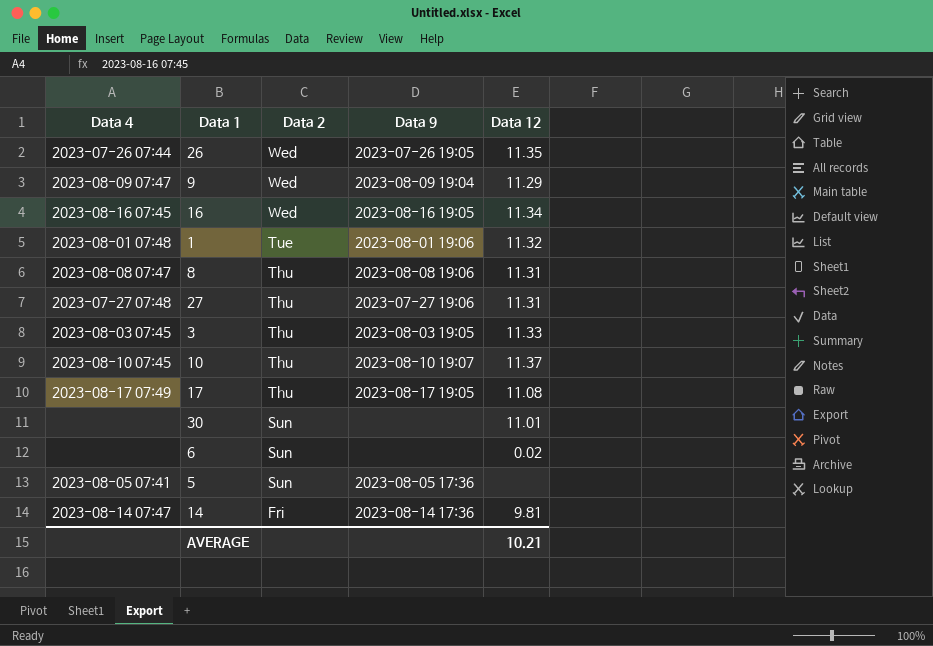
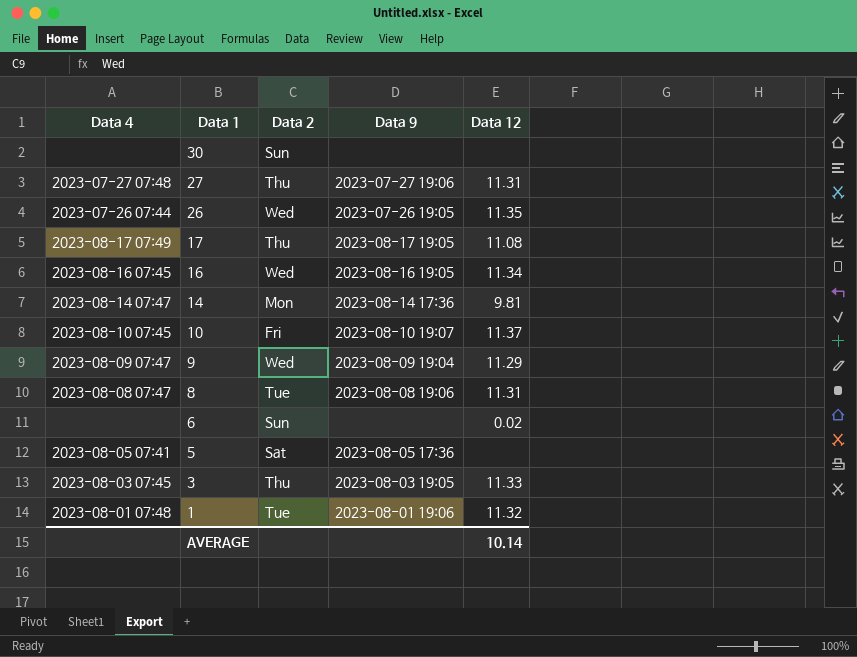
row order: Data 2 descending -> Data 1 descending
30 | Data 12: 11.01 -> none
14 | Data 2: Fri -> Mon
10 | Data 2: Thu -> Fri
8 | Data 2: Thu -> Tue
5 | Data 2: Sun -> Sat
AVERAGE | Data 12: 10.21 -> 10.14

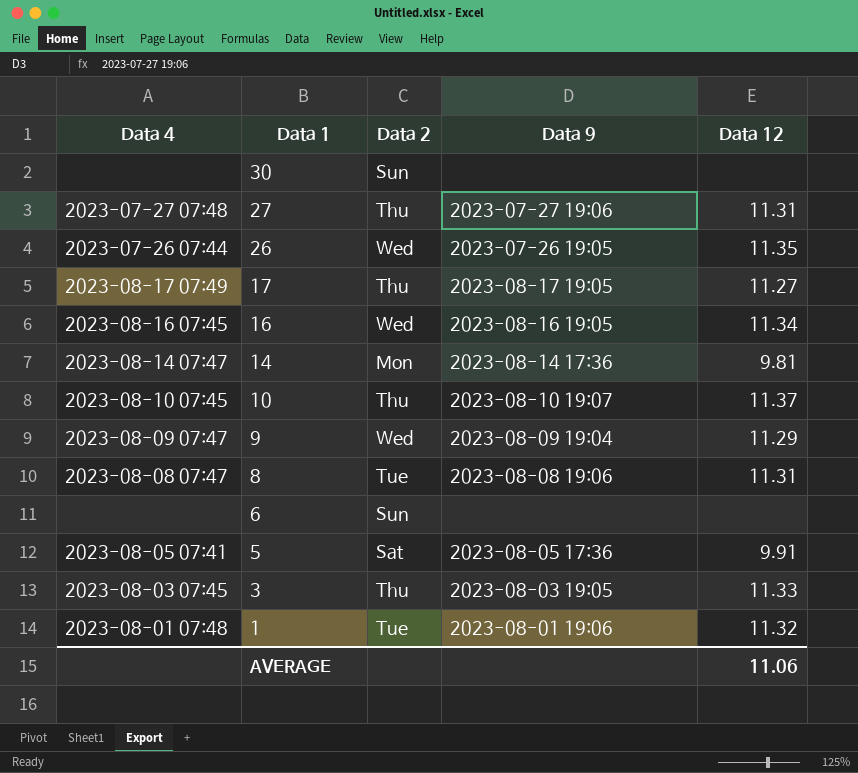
17 | Data 12: 11.08 -> 11.27
10 | Data 2: Fri -> Thu
6 | Data 12: 0.02 -> none
5 | Data 12: none -> 9.91
AVERAGE | Data 12: 10.14 -> 11.06

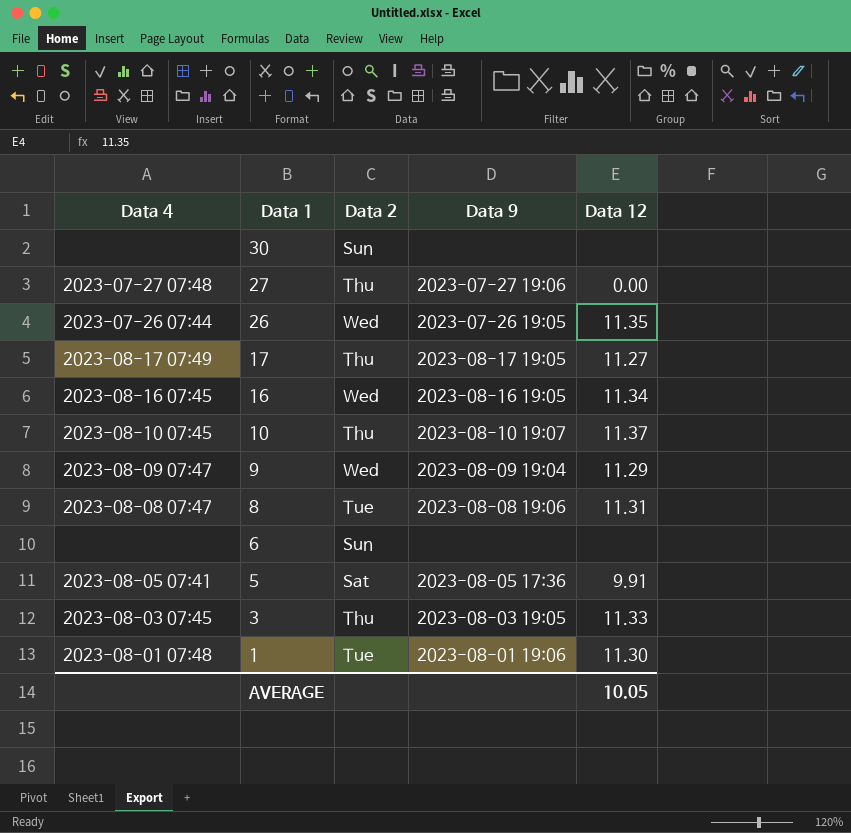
row 14: 2023-08-14 07:47 | Mon | 2023-08-14 17:36 | 9.81 -> none
27 | Data 12: 11.31 -> 0.00
1 | Data 12: 11.32 -> 11.30
AVERAGE | Data 12: 11.06 -> 10.05

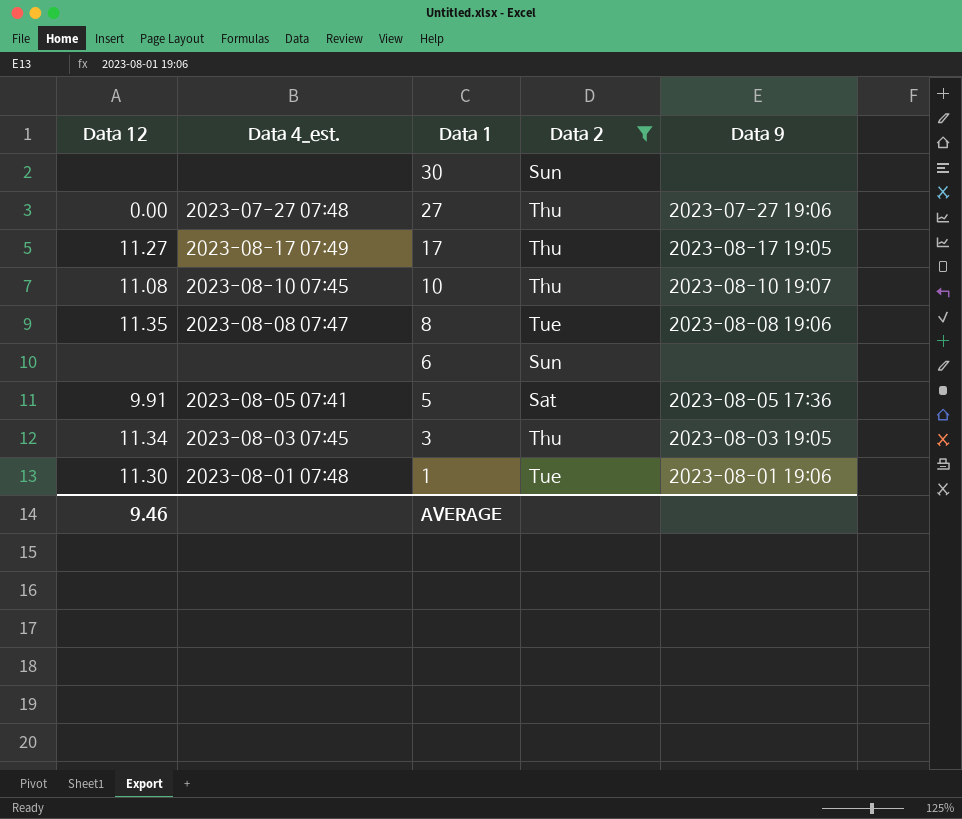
filter: none -> Data 2 != Wed
column Data 12 | position: 5 -> 1
column name: Data 4 -> Data 4_est.
10 | Data 12: 11.37 -> 11.08
8 | Data 12: 11.31 -> 11.35
3 | Data 12: 11.33 -> 11.34
AVERAGE | Data 12: 10.05 -> 9.46

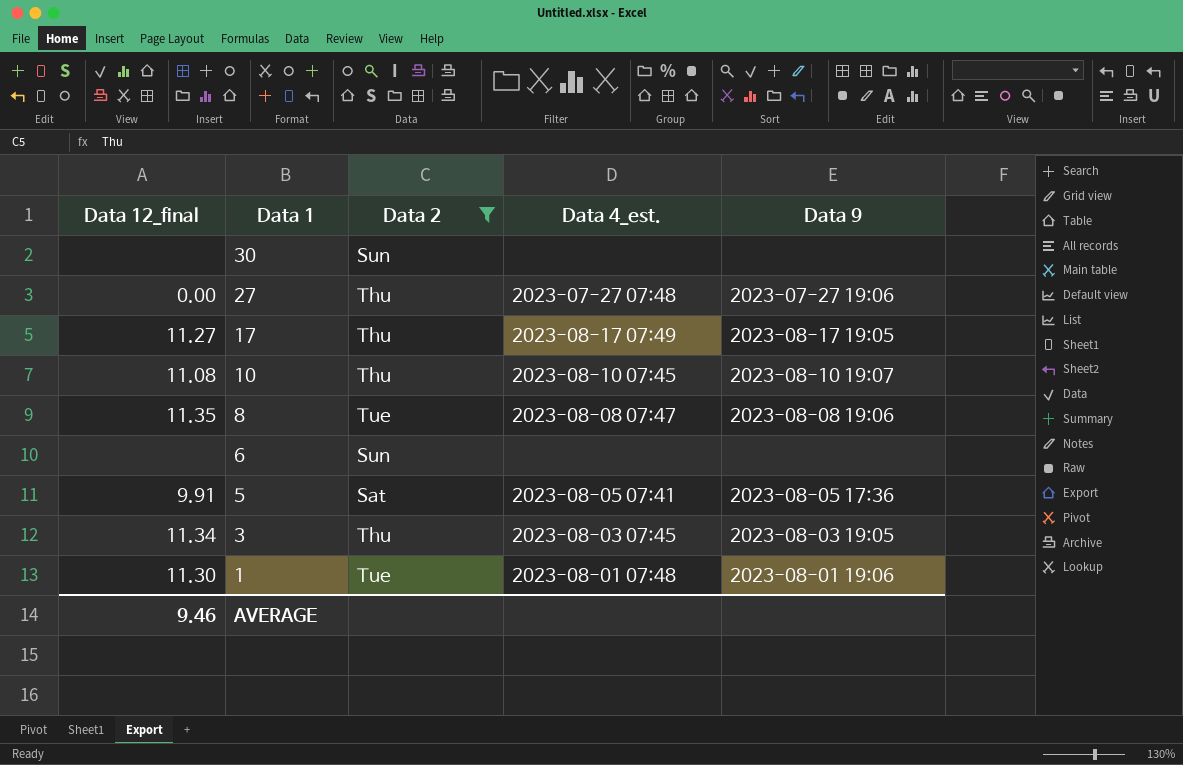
column name: Data 12 -> Data 12_final
column Data 4_est. | position: 2 -> 4

